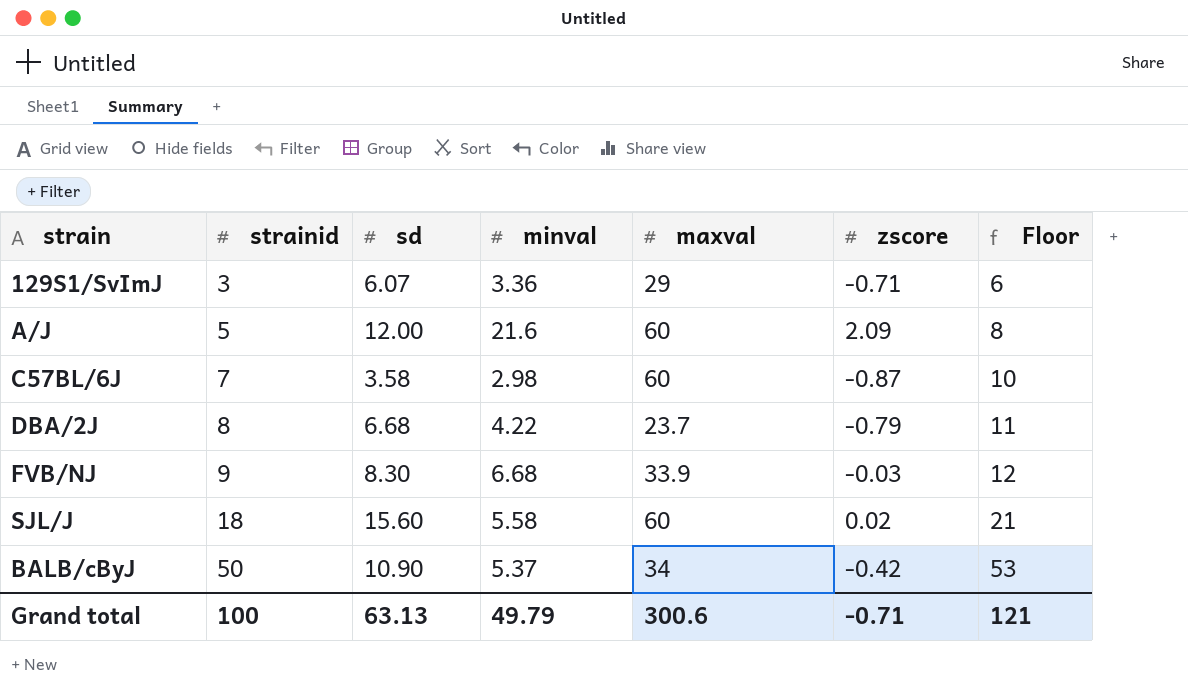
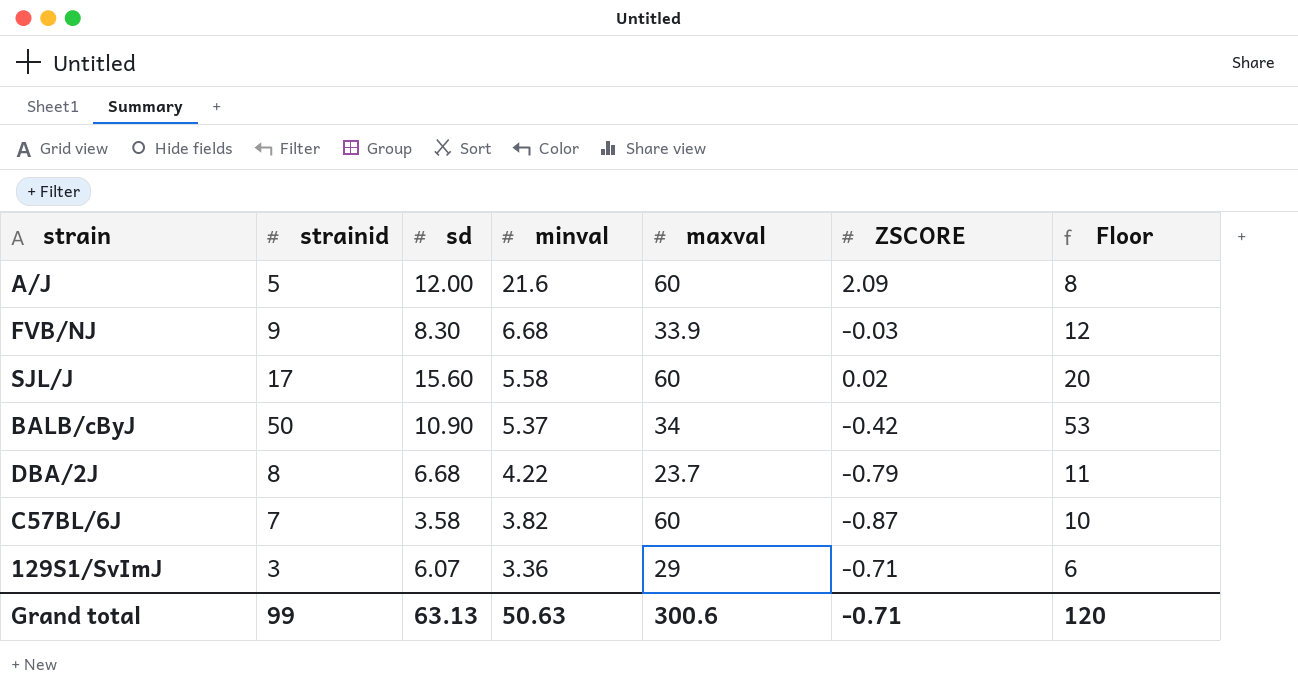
row order: strainid ascending -> minval descending
column name: zscore -> ZSCORE
SJL/J | strainid: 18 -> 17
SJL/J | Floor: 21 -> 20
C57BL/6J | minval: 2.98 -> 3.82
Grand total | strainid: 100 -> 99
Grand total | minval: 49.79 -> 50.63
Grand total | Floor: 121 -> 120

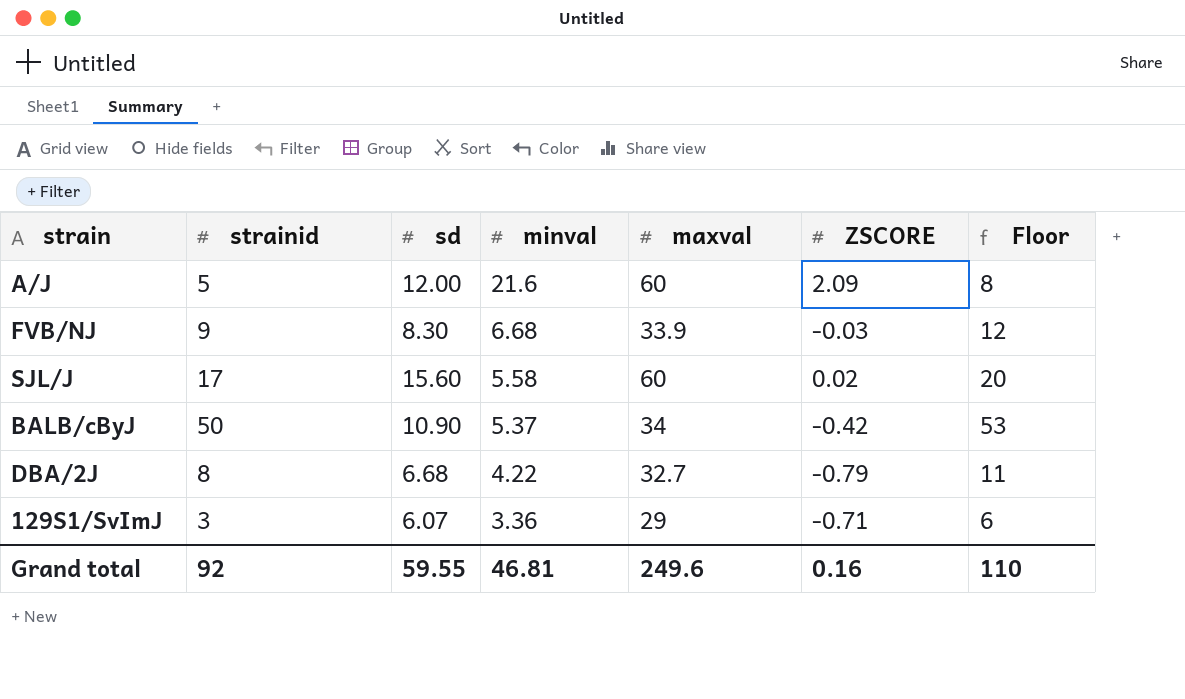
row C57BL/6J: 7 | 3.58 | 3.82 | 60 | -0.87 | 10 -> none
DBA/2J | maxval: 23.7 -> 32.7
Grand total | strainid: 99 -> 92
Grand total | sd: 63.13 -> 59.55
Grand total | minval: 50.63 -> 46.81
Grand total | maxval: 300.6 -> 249.6
Grand total | ZSCORE: -0.71 -> 0.16
Grand total | Floor: 120 -> 110

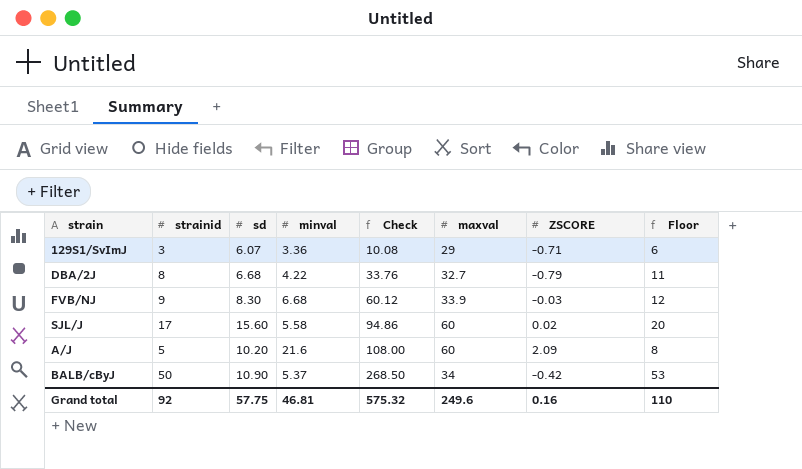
row order: minval descending -> Check ascending
column Check | formula: none -> [strainid] * [minval]
A/J | sd: 12.00 -> 10.20
Grand total | sd: 59.55 -> 57.75

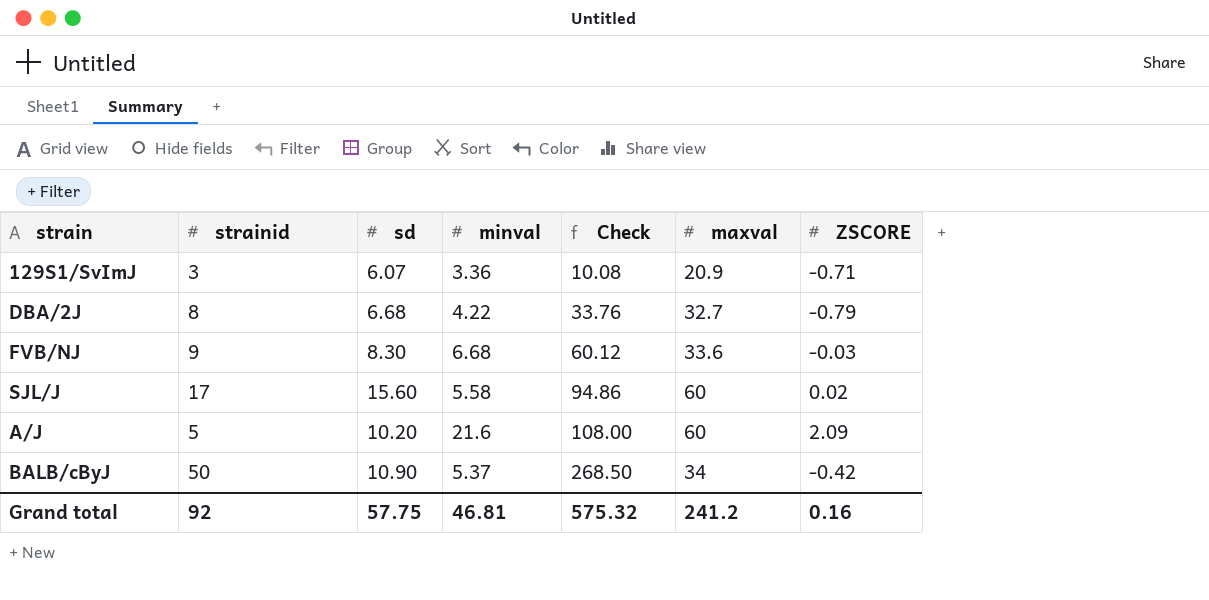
column Floor | formula: [strainid] + 3 -> none
129S1/SvImJ | maxval: 29 -> 20.9
FVB/NJ | maxval: 33.9 -> 33.6
Grand total | maxval: 249.6 -> 241.2

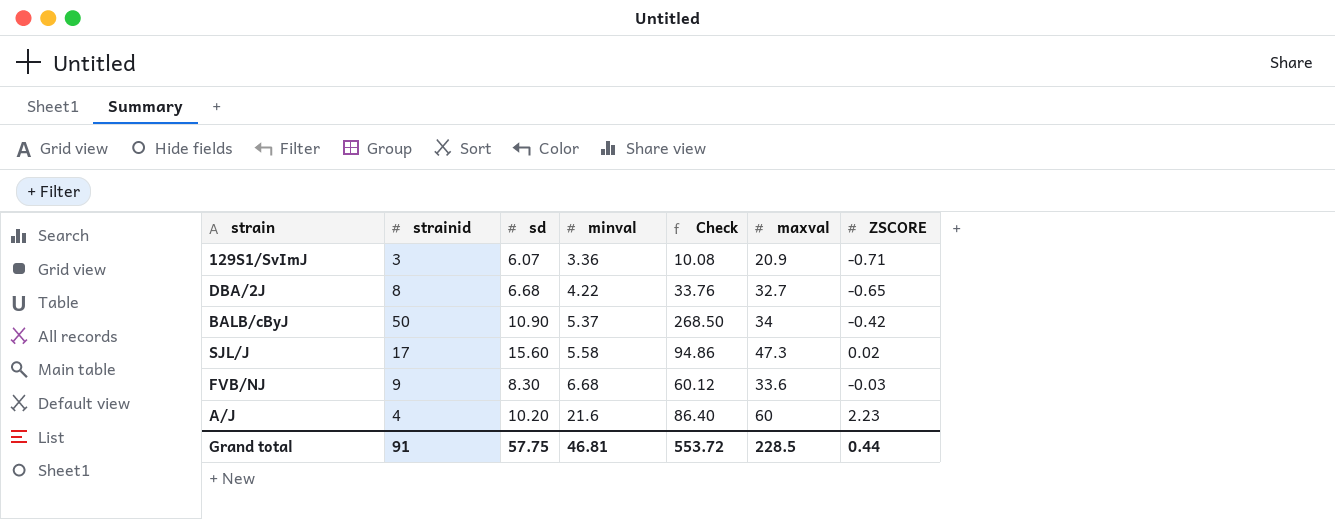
row order: Check ascending -> minval ascending
DBA/2J | ZSCORE: -0.79 -> -0.65
SJL/J | maxval: 60 -> 47.3
A/J | strainid: 5 -> 4
A/J | Check: 108.00 -> 86.40
A/J | ZSCORE: 2.09 -> 2.23
Grand total | strainid: 92 -> 91
Grand total | Check: 575.32 -> 553.72
Grand total | maxval: 241.2 -> 228.5
Grand total | ZSCORE: 0.16 -> 0.44

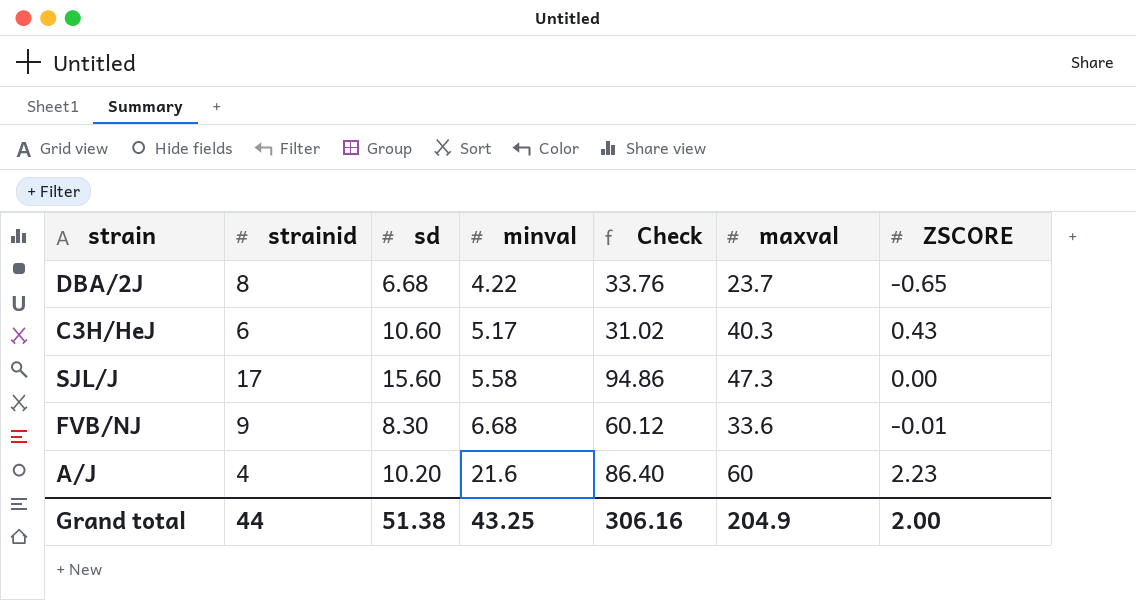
row 129S1/SvImJ: 3 | 6.07 | 3.36 | 10.08 | 20.9 | -0.71 -> none
row BALB/cByJ: 50 | 10.90 | 5.37 | 268.50 | 34 | -0.42 -> none
DBA/2J | maxval: 32.7 -> 23.7
row C3H/HeJ: none -> 6 | 10.60 | 5.17 | 31.02 | 40.3 | 0.43
SJL/J | ZSCORE: 0.02 -> 0.00
FVB/NJ | ZSCORE: -0.03 -> -0.01
Grand total | strainid: 91 -> 44
Grand total | sd: 57.75 -> 51.38
Grand total | minval: 46.81 -> 43.25
Grand total | Check: 553.72 -> 306.16
Grand total | maxval: 228.5 -> 204.9
Grand total | ZSCORE: 0.44 -> 2.00

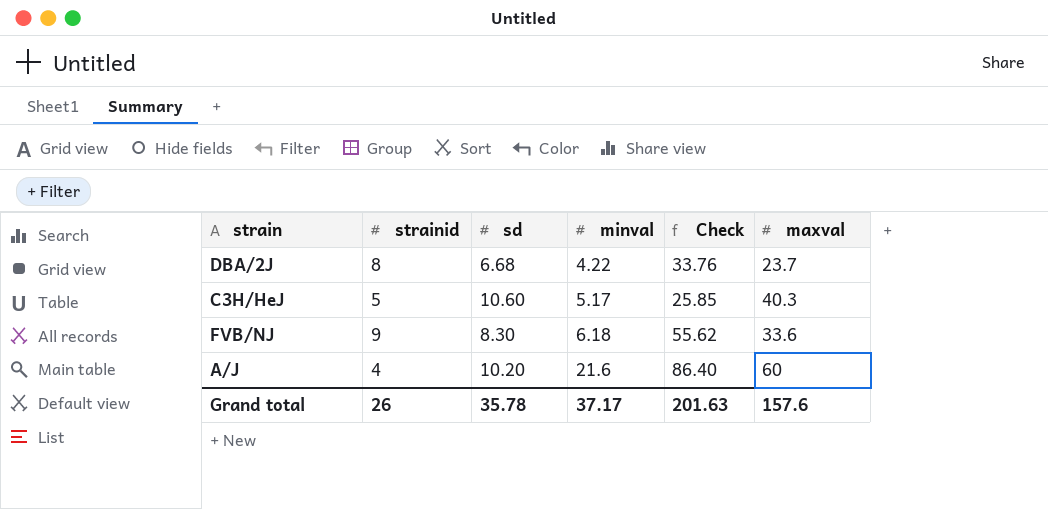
column ZSCORE | position: 7 -> none
row SJL/J: 17 | 15.60 | 5.58 | 94.86 | 47.3 | 0.00 -> none
C3H/HeJ | strainid: 6 -> 5
C3H/HeJ | Check: 31.02 -> 25.85
FVB/NJ | minval: 6.68 -> 6.18
FVB/NJ | Check: 60.12 -> 55.62
Grand total | strainid: 44 -> 26
Grand total | sd: 51.38 -> 35.78
Grand total | minval: 43.25 -> 37.17
Grand total | Check: 306.16 -> 201.63
Grand total | maxval: 204.9 -> 157.6

